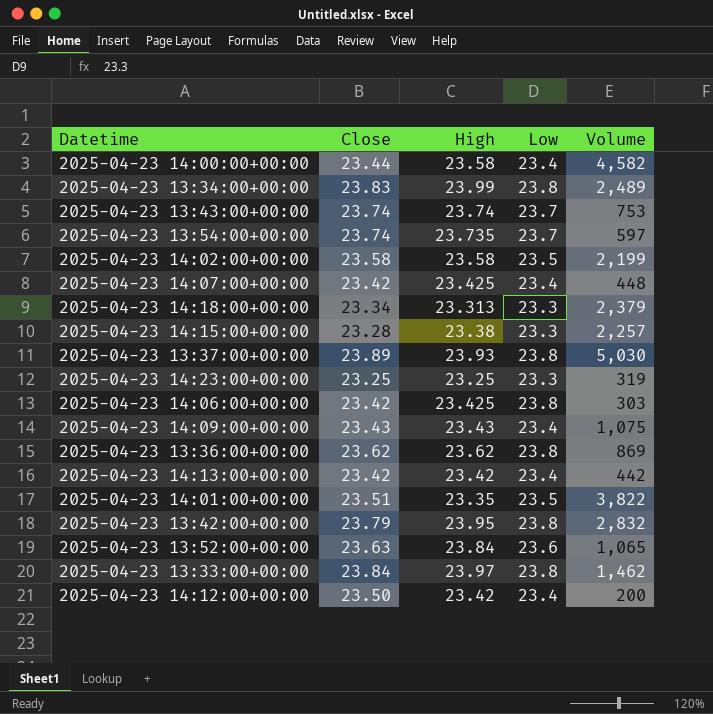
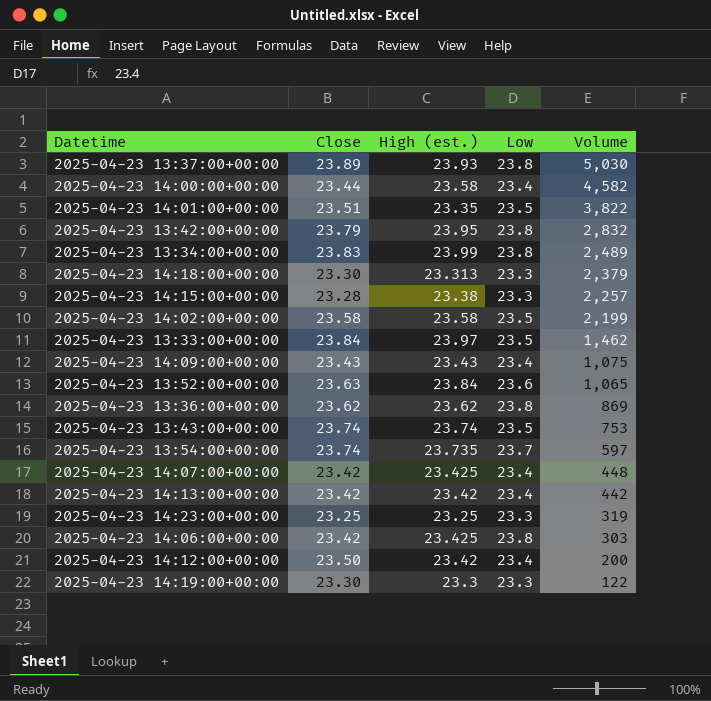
row order: none -> Volume descending
column name: High -> High (est.)
2025-04-23 14:18:00+00:00 | Close: 23.34 -> 23.30
2025-04-23 13:33:00+00:00 | Low: 23.8 -> 23.5
2025-04-23 13:43:00+00:00 | Low: 23.7 -> 23.5
row 2025-04-23 14:19:00+00:00: none -> 23.30 | 23.3 | 23.3 | 122

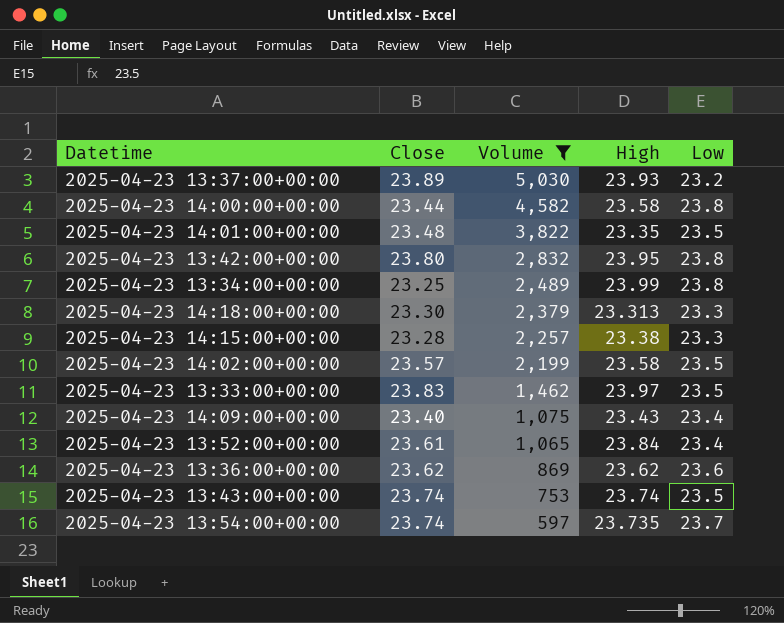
filter: none -> Volume >= 597
column Volume | position: 5 -> 3
column name: High (est.) -> High
2025-04-23 13:37:00+00:00 | Low: 23.8 -> 23.2
2025-04-23 14:00:00+00:00 | Low: 23.4 -> 23.8
2025-04-23 14:01:00+00:00 | Close: 23.51 -> 23.48
2025-04-23 13:42:00+00:00 | Close: 23.79 -> 23.80
2025-04-23 13:34:00+00:00 | Close: 23.83 -> 23.25
2025-04-23 14:02:00+00:00 | Close: 23.58 -> 23.57
2025-04-23 13:33:00+00:00 | Close: 23.84 -> 23.83
2025-04-23 14:09:00+00:00 | Close: 23.43 -> 23.40
2025-04-23 13:52:00+00:00 | Close: 23.63 -> 23.61
2025-04-23 13:52:00+00:00 | Low: 23.6 -> 23.4
2025-04-23 13:36:00+00:00 | Low: 23.8 -> 23.6

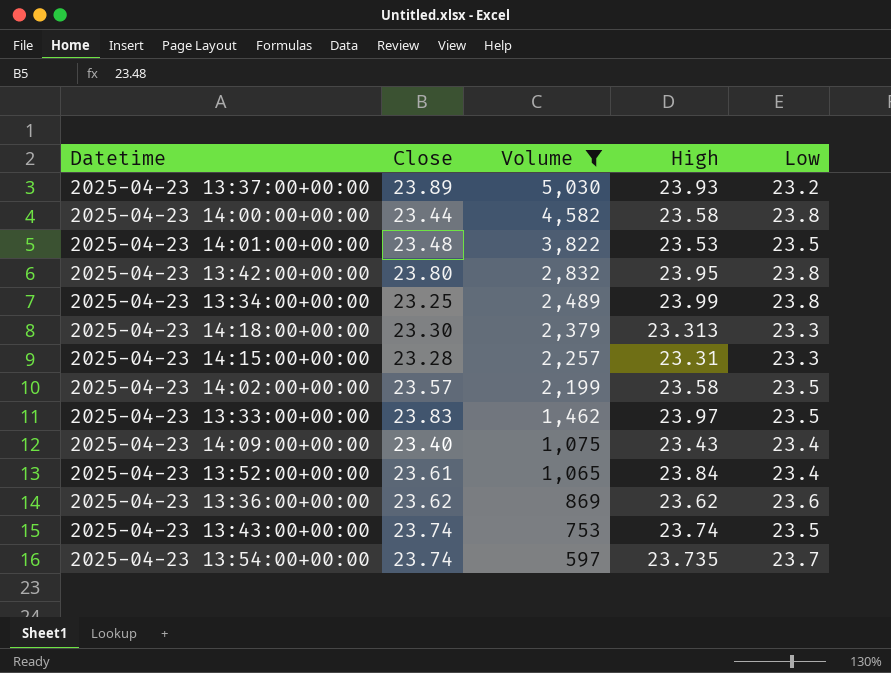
2025-04-23 14:01:00+00:00 | High: 23.35 -> 23.53
2025-04-23 14:15:00+00:00 | High: 23.38 -> 23.31

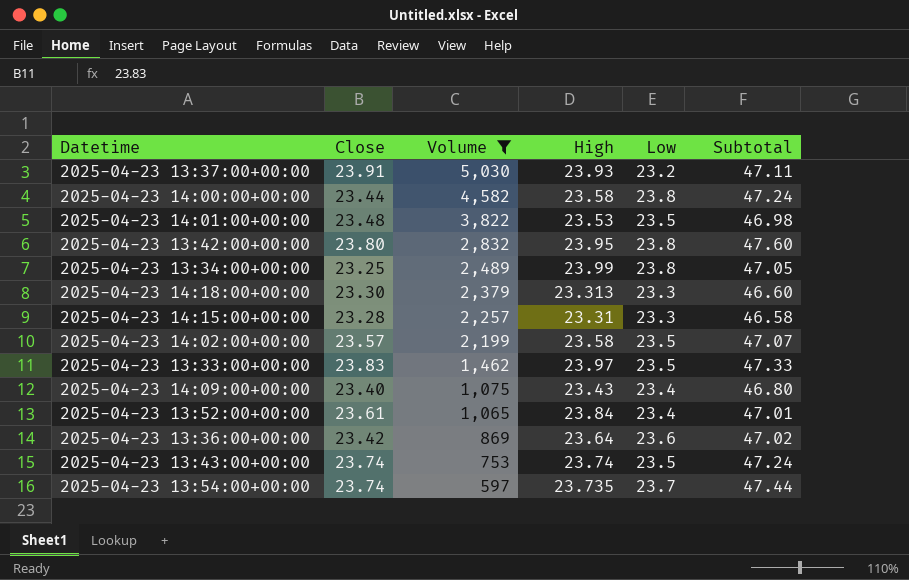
column Subtotal | formula: none -> [Close] + [Low]
2025-04-23 13:37:00+00:00 | Close: 23.89 -> 23.91
2025-04-23 13:36:00+00:00 | Close: 23.62 -> 23.42
2025-04-23 13:36:00+00:00 | High: 23.62 -> 23.64

